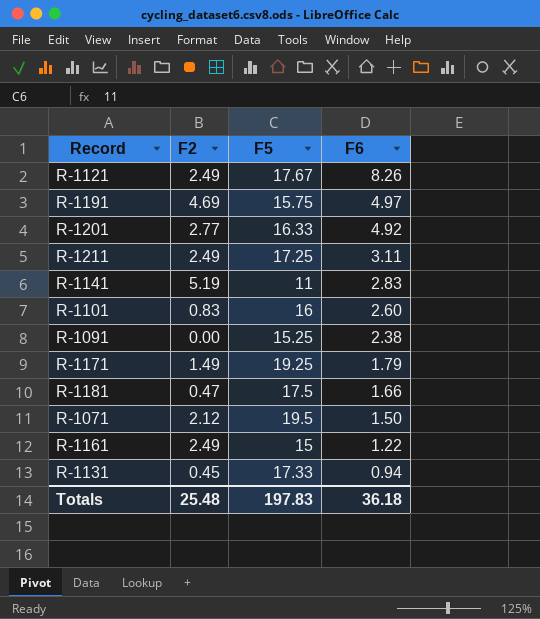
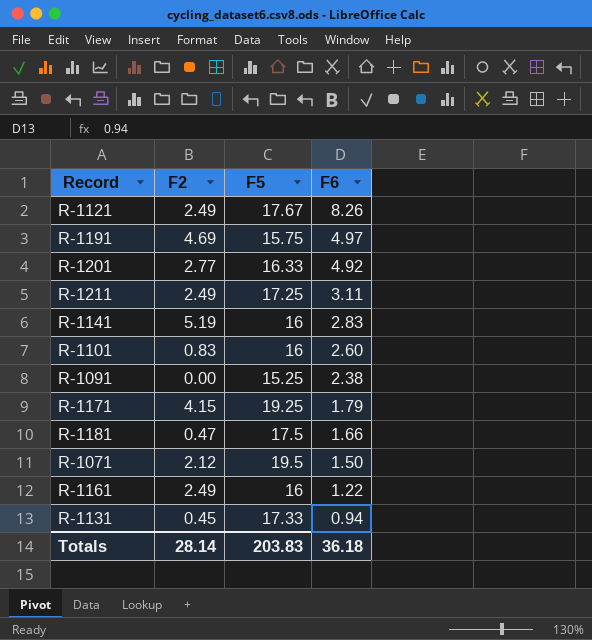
R-1141 | F5: 11 -> 16
R-1171 | F2: 1.49 -> 4.15
R-1161 | F5: 15 -> 16
Totals | F2: 25.48 -> 28.14
Totals | F5: 197.83 -> 203.83

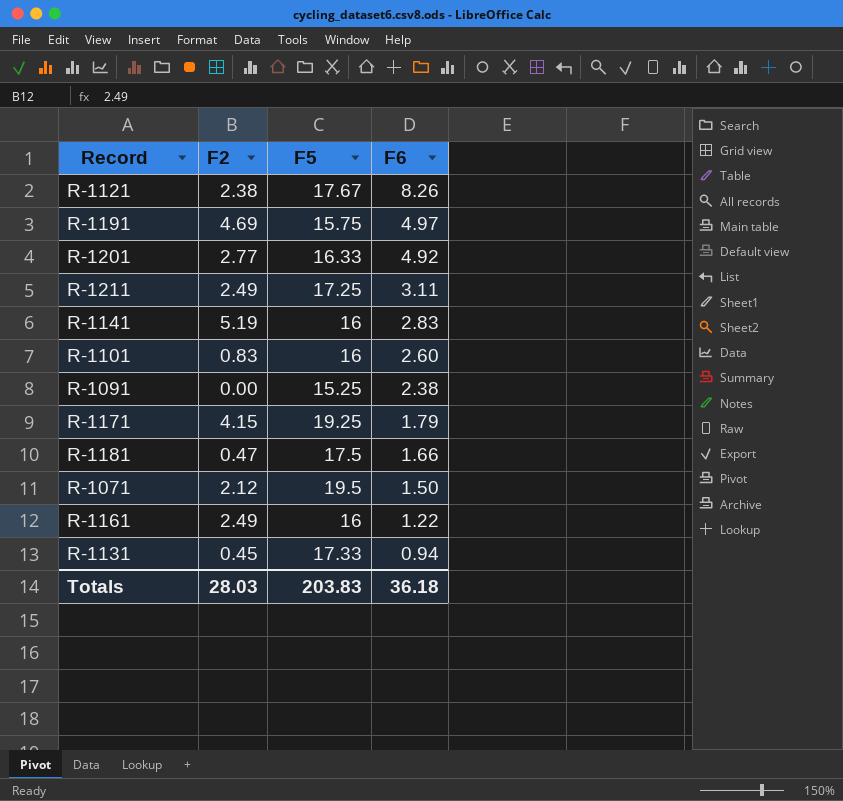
R-1121 | F2: 2.49 -> 2.38
Totals | F2: 28.14 -> 28.03

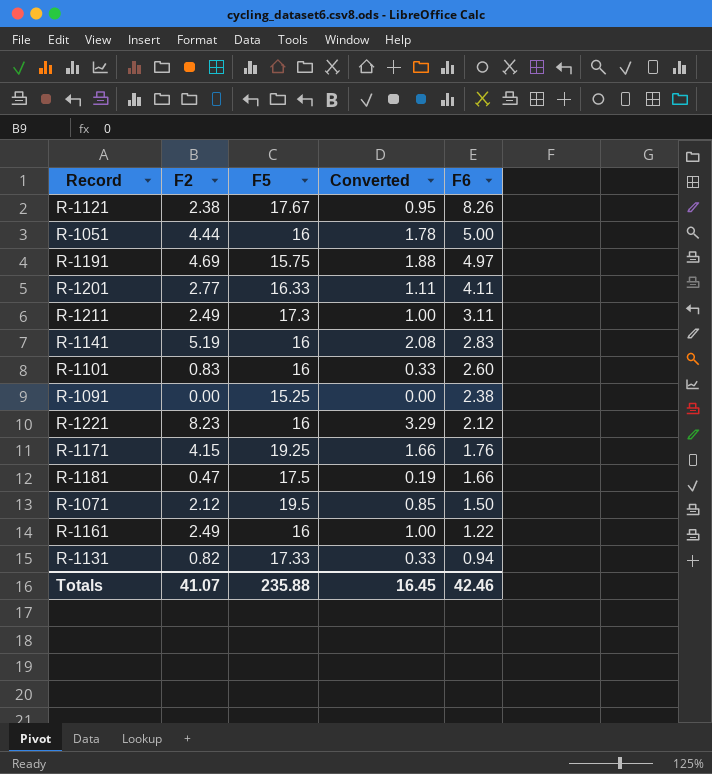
column Converted | formula: none -> [F2] * 0.4
row R-1051: none -> 4.44 | 16 | 1.78 | 5.00
R-1201 | F6: 4.92 -> 4.11
R-1211 | F5: 17.25 -> 17.3
row R-1221: none -> 8.23 | 16 | 3.29 | 2.12
R-1171 | F6: 1.79 -> 1.76
R-1131 | F2: 0.45 -> 0.82
Totals | F2: 28.03 -> 41.07
Totals | F5: 203.83 -> 235.88
Totals | F6: 36.18 -> 42.46

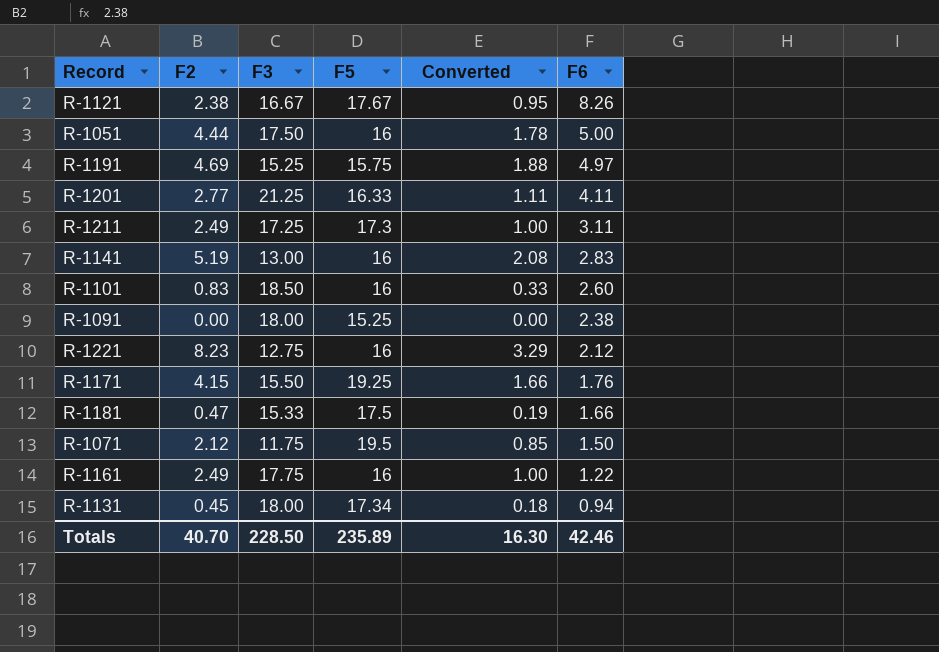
column F3 | position: none -> 3
R-1131 | F2: 0.82 -> 0.45
R-1131 | F5: 17.33 -> 17.34
R-1131 | Converted: 0.33 -> 0.18
Totals | F2: 41.07 -> 40.70
Totals | F5: 235.88 -> 235.89
Totals | Converted: 16.45 -> 16.30

